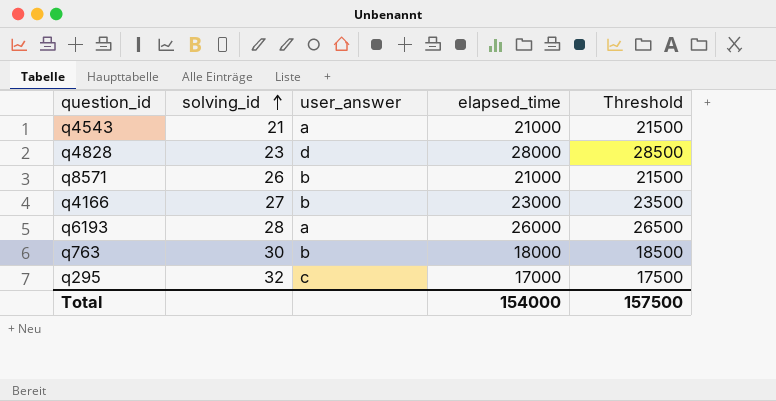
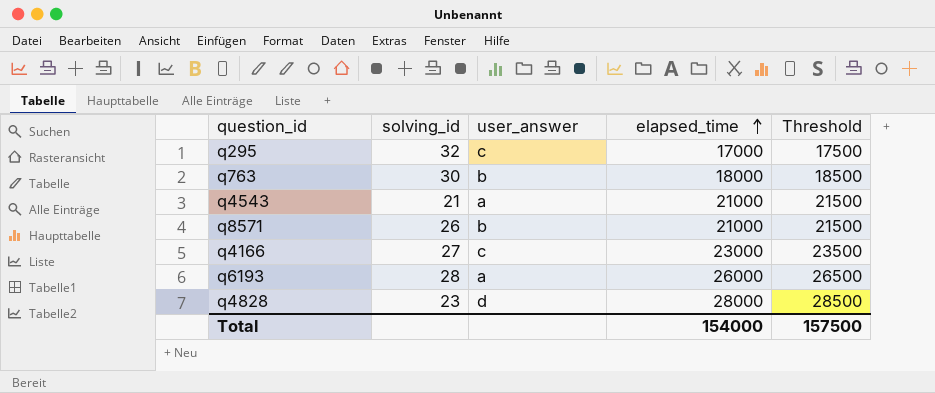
row order: solving_id ascending -> elapsed_time ascending
q4166 | user_answer: b -> c

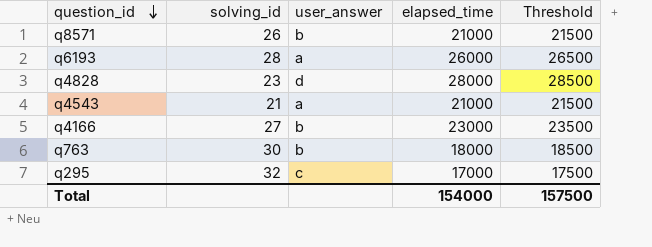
row order: elapsed_time ascending -> question_id descending
q4166 | user_answer: c -> b

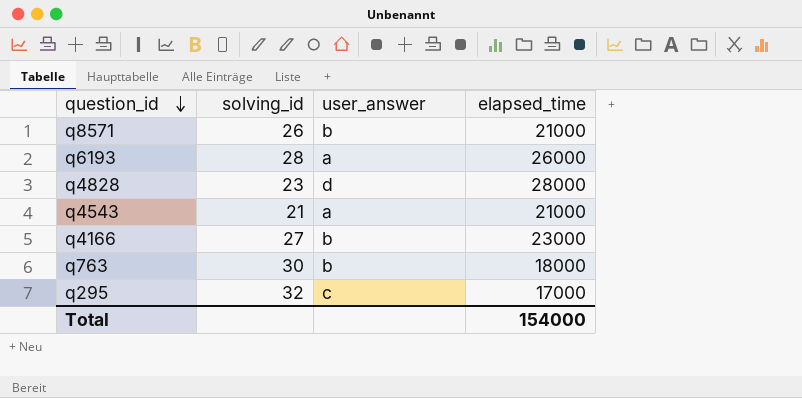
column Threshold | formula: [elapsed_time] + 500 -> none

